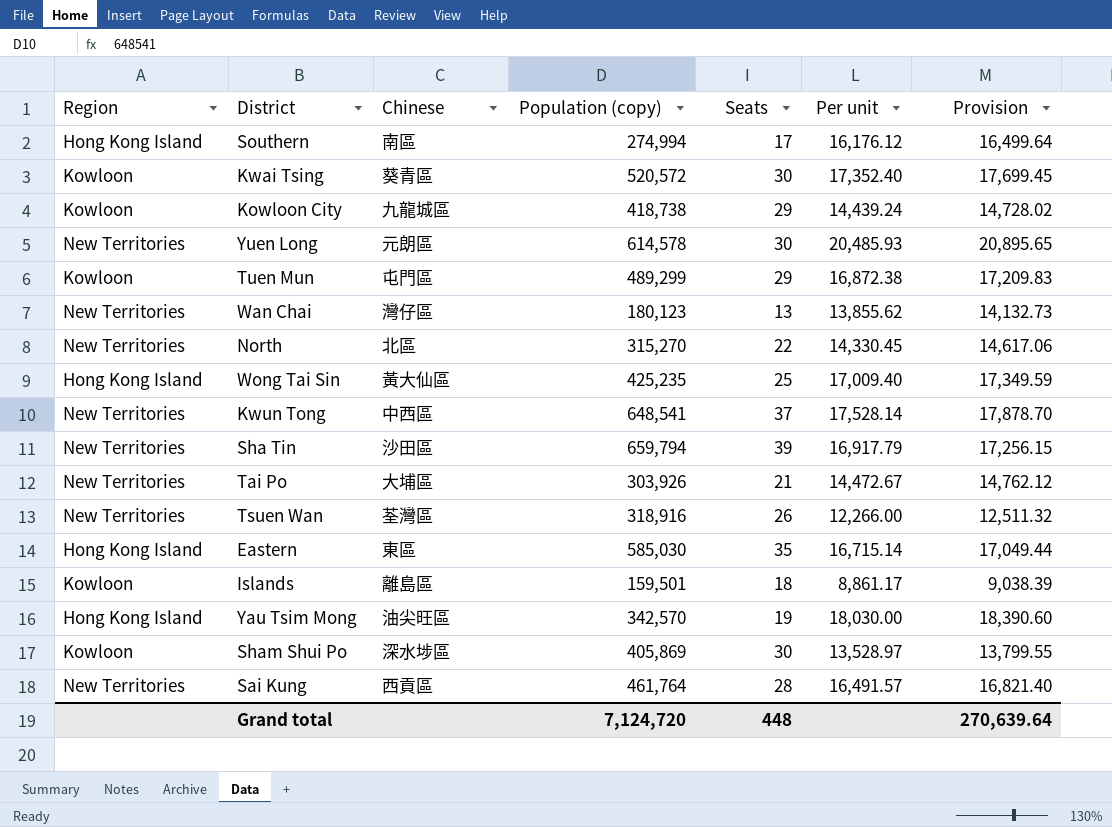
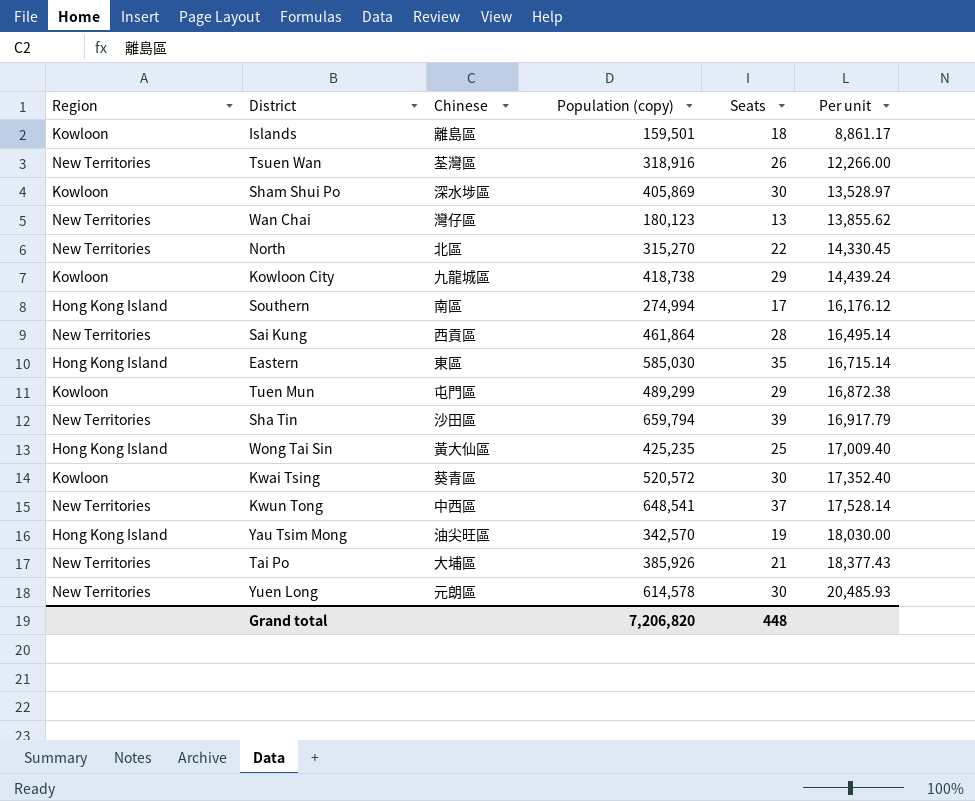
row order: none -> Per unit ascending
column Provision | formula: [Per unit] * 1.02 -> none
Sai Kung | Population (copy): 461,764 -> 461,864
Sai Kung | Per unit: 16,491.57 -> 16,495.14
Tai Po | Population (copy): 303,926 -> 385,926
Tai Po | Per unit: 14,472.67 -> 18,377.43
Grand total | Population (copy): 7,124,720 -> 7,206,820

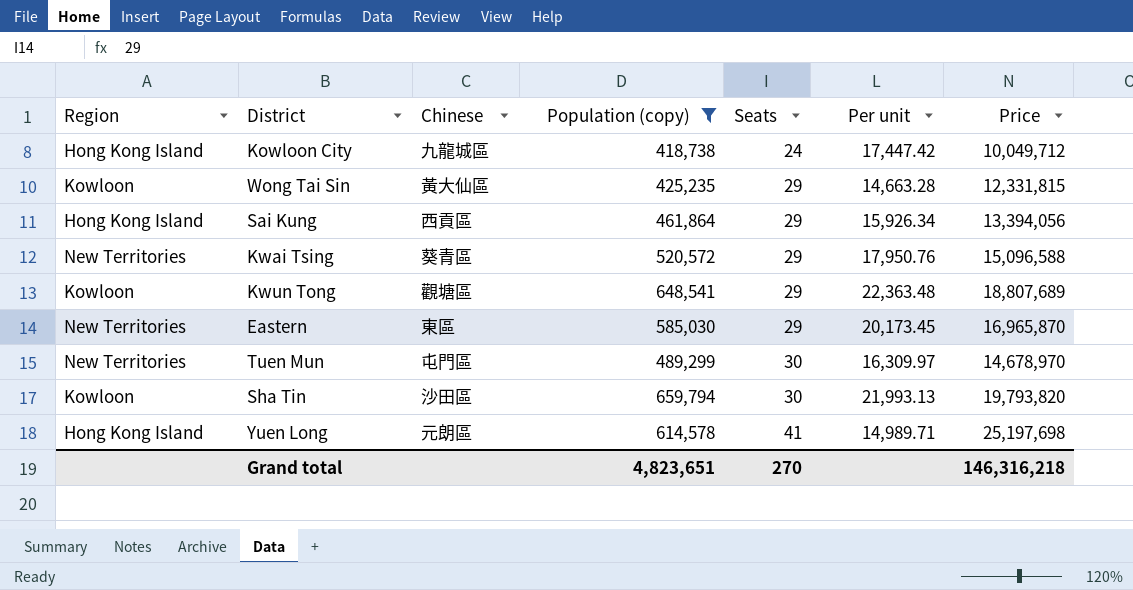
filter: none -> Population (copy) >= 418,738
row order: Per unit ascending -> Seats ascending
column Price | formula: none -> [Population (copy)] * [Seats]
Kowloon City | Region: Kowloon -> Hong Kong Island
Kowloon City | Seats: 29 -> 24
Kowloon City | Per unit: 14,439.24 -> 17,447.42
Wong Tai Sin | Region: Hong Kong Island -> Kowloon
Wong Tai Sin | Seats: 25 -> 29
Wong Tai Sin | Per unit: 17,009.40 -> 14,663.28
Sai Kung | Region: New Territories -> Hong Kong Island
Sai Kung | Seats: 28 -> 29
Sai Kung | Per unit: 16,495.14 -> 15,926.34
Kwai Tsing | Region: Kowloon -> New Territories
Kwai Tsing | Seats: 30 -> 29
Kwai Tsing | Per unit: 17,352.40 -> 17,950.76
Kwun Tong | Region: New Territories -> Kowloon
Kwun Tong | Chinese: 中西區 -> 觀塘區
Kwun Tong | Seats: 37 -> 29
Kwun Tong | Per unit: 17,528.14 -> 22,363.48
Eastern | Region: Hong Kong Island -> New Territories
Eastern | Seats: 35 -> 29
Eastern | Per unit: 16,715.14 -> 20,173.45
Tuen Mun | Region: Kowloon -> New Territories
Tuen Mun | Seats: 29 -> 30
Tuen Mun | Per unit: 16,872.38 -> 16,309.97
Sha Tin | Region: New Territories -> Kowloon
Sha Tin | Seats: 39 -> 30
Sha Tin | Per unit: 16,917.79 -> 21,993.13
Yuen Long | Region: New Territories -> Hong Kong Island
Yuen Long | Seats: 30 -> 41
Yuen Long | Per unit: 20,485.93 -> 14,989.71
Grand total | Population (copy): 7,206,820 -> 4,823,651
Grand total | Seats: 448 -> 270

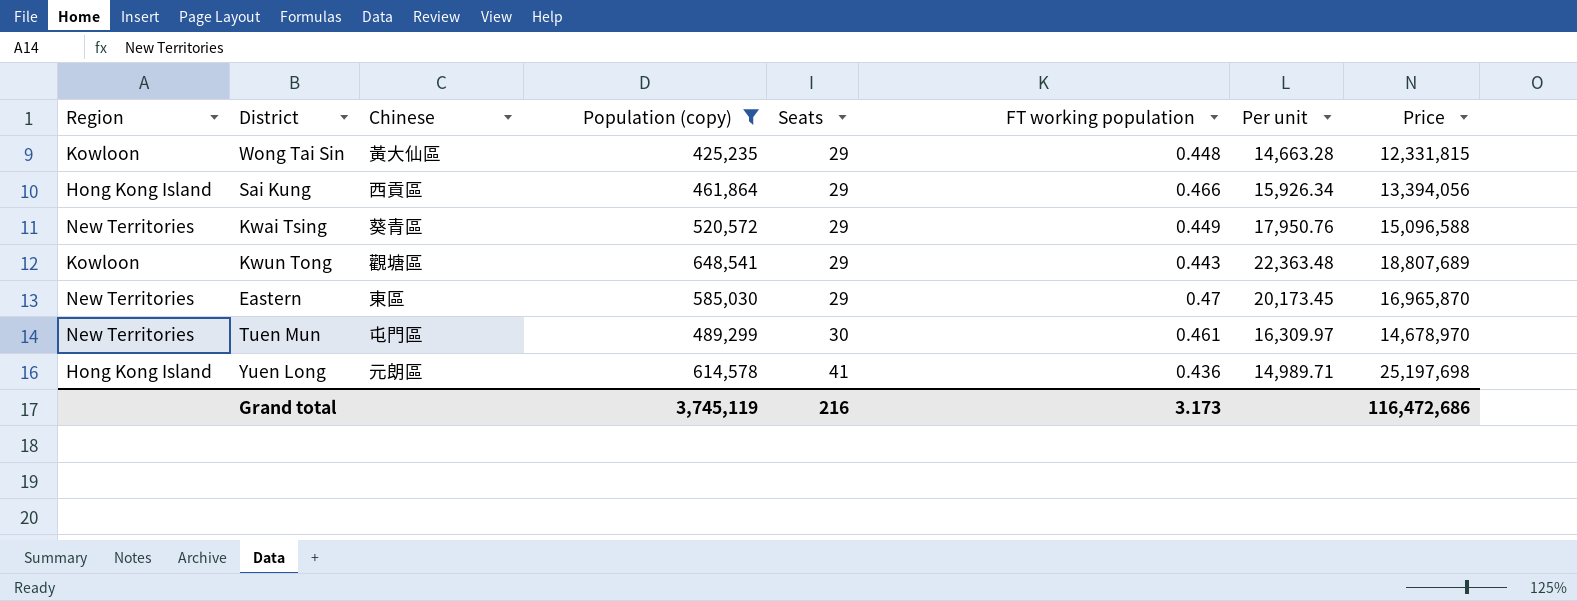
column FT working population | position: none -> 6
row Kowloon City: Hong Kong Island | 九龍城區 | 418,738 | 24 | 17,447.42 | 10,049,712 -> none
row Sha Tin: Kowloon | 沙田區 | 659,794 | 30 | 21,993.13 | 19,793,820 -> none
Grand total | Population (copy): 4,823,651 -> 3,745,119
Grand total | Seats: 270 -> 216
Grand total | Price: 146,316,218 -> 116,472,686

